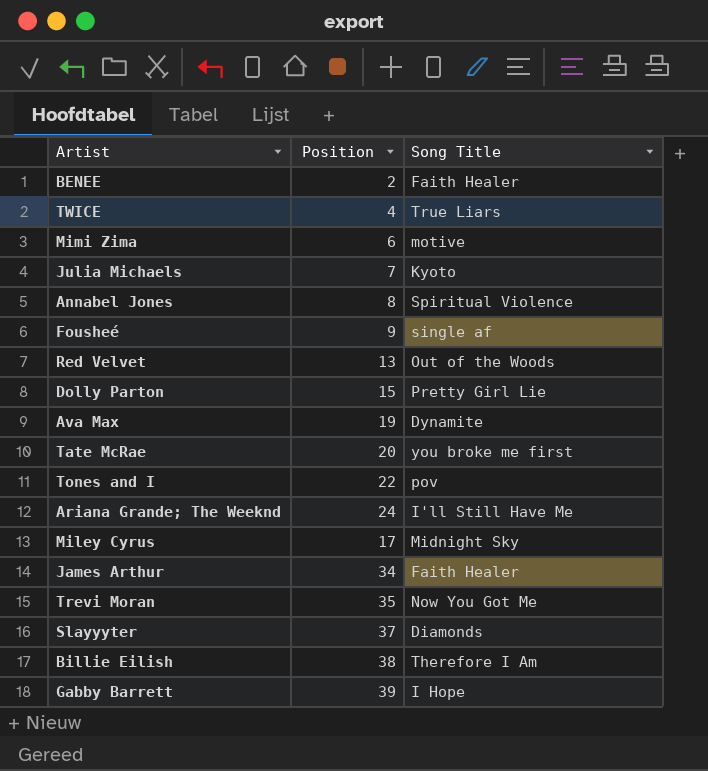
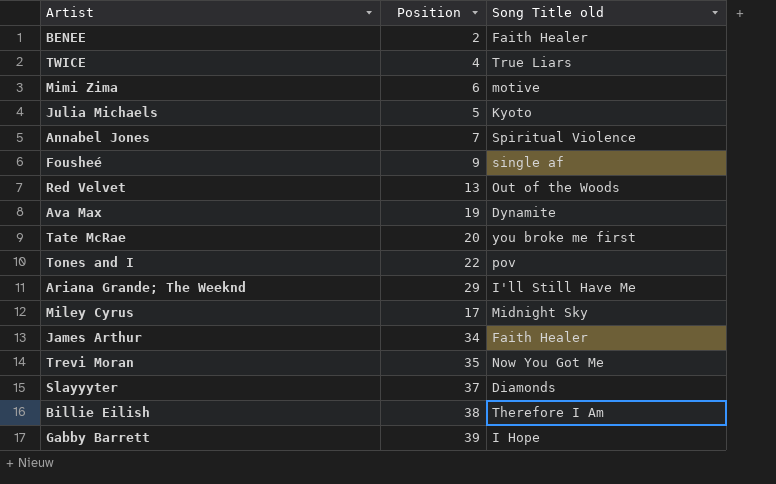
column name: Song Title -> Song Title old
row Dolly Parton: 15 | Pretty Girl Lie -> none
Julia Michaels | Position: 7 -> 5
Annabel Jones | Position: 8 -> 7
Ariana Grande; The Weeknd | Position: 24 -> 29

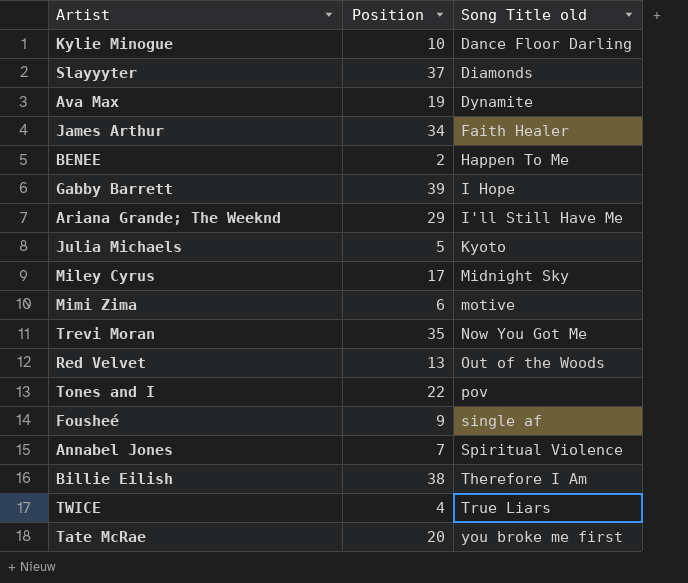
row order: none -> Song Title old ascending
row Kylie Minogue: none -> 10 | Dance Floor Darling
BENEE | Song Title old: Faith Healer -> Happen To Me

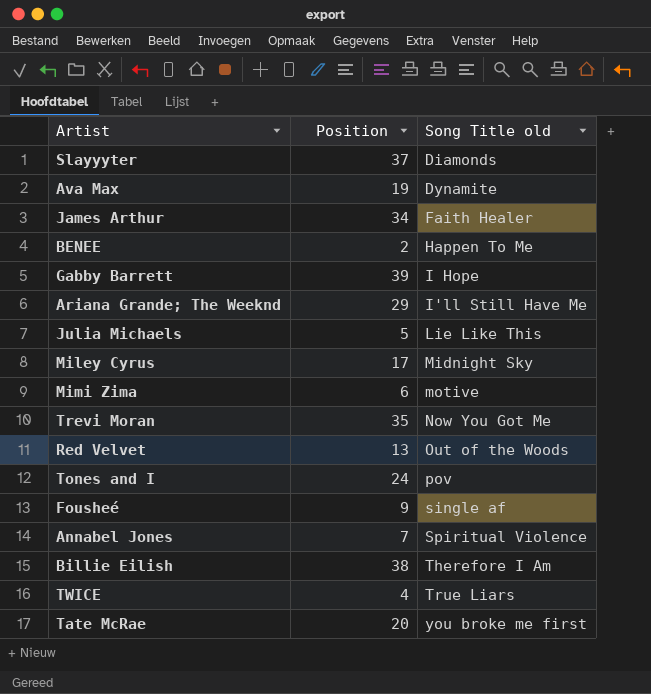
row Kylie Minogue: 10 | Dance Floor Darling -> none
Julia Michaels | Song Title old: Kyoto -> Lie Like This
Tones and I | Position: 22 -> 24

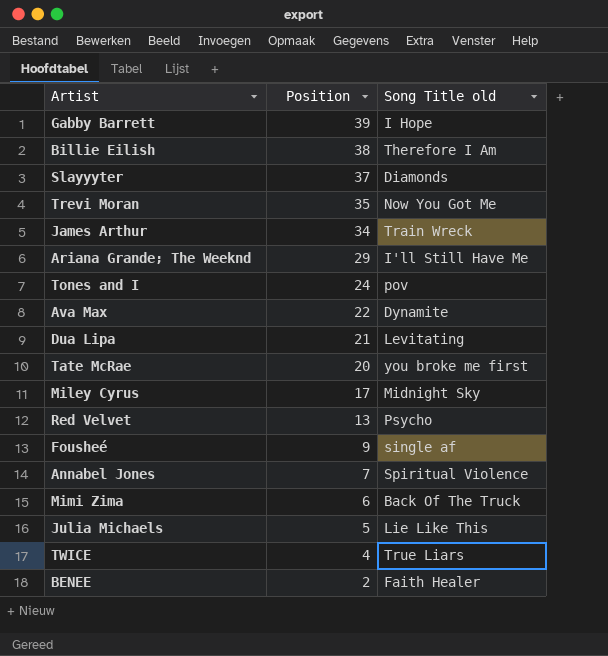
row order: Song Title old ascending -> Position descending
James Arthur | Song Title old: Faith Healer -> Train Wreck
Ava Max | Position: 19 -> 22
row Dua Lipa: none -> 21 | Levitating
Red Velvet | Song Title old: Out of the Woods -> Psycho
Mimi Zima | Song Title old: motive -> Back Of The Truck
BENEE | Song Title old: Happen To Me -> Faith Healer

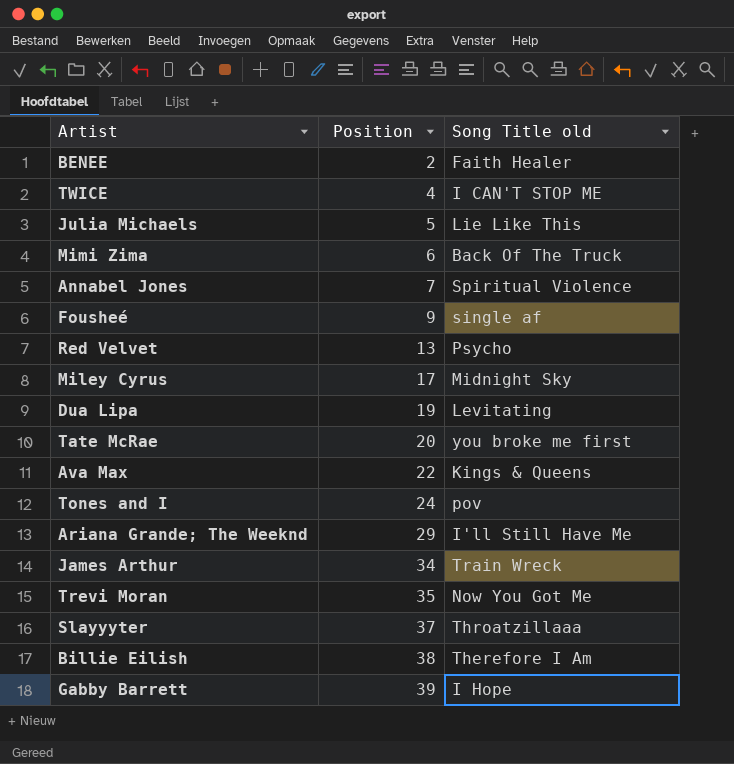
row order: Position descending -> Position ascending
TWICE | Song Title old: True Liars -> I CAN'T STOP ME
Dua Lipa | Position: 21 -> 19
Ava Max | Song Title old: Dynamite -> Kings & Queens
Slayyyter | Song Title old: Diamonds -> Throatzillaaa

